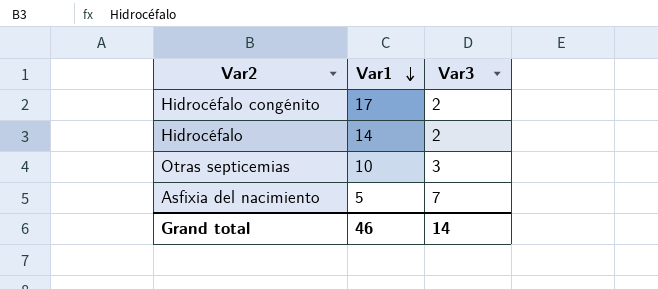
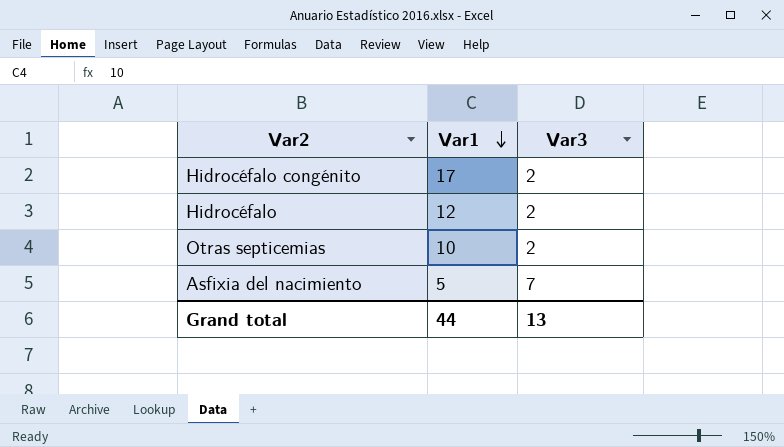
Hidrocéfalo | Var1: 14 -> 12
Otras septicemias | Var3: 3 -> 2
Grand total | Var1: 46 -> 44
Grand total | Var3: 14 -> 13

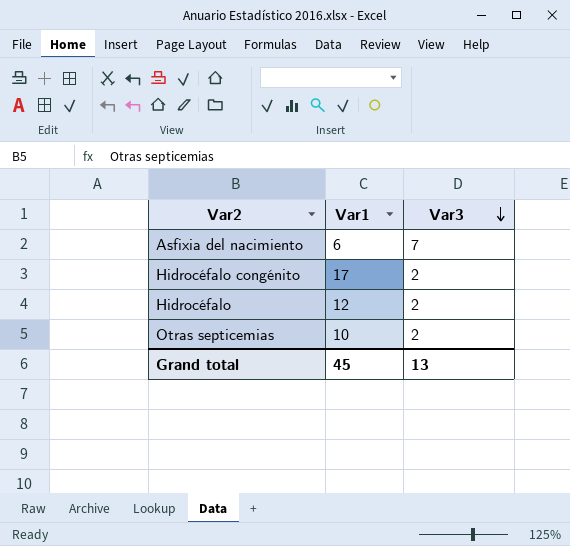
row order: Var1 descending -> Var3 descending
Asfixia del nacimiento | Var1: 5 -> 6
Grand total | Var1: 44 -> 45

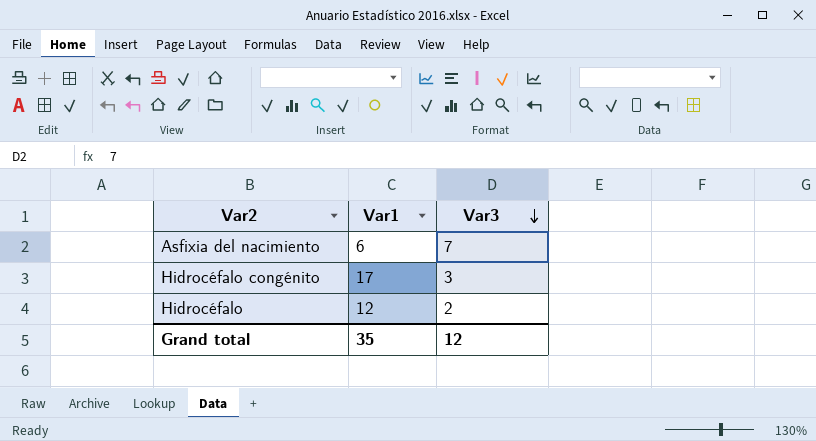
row Otras septicemias: 10 | 2 -> none
Hidrocéfalo congénito | Var3: 2 -> 3
Grand total | Var1: 45 -> 35
Grand total | Var3: 13 -> 12

